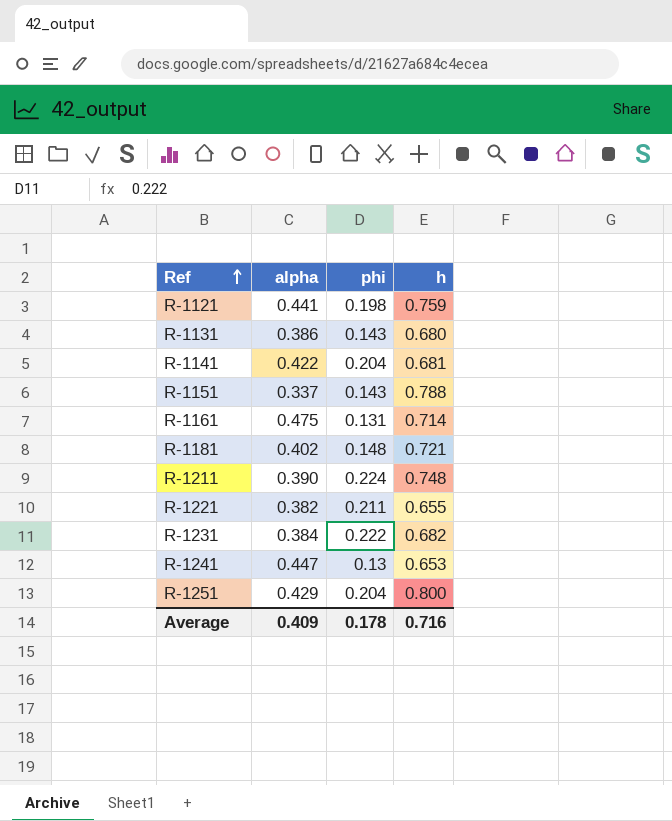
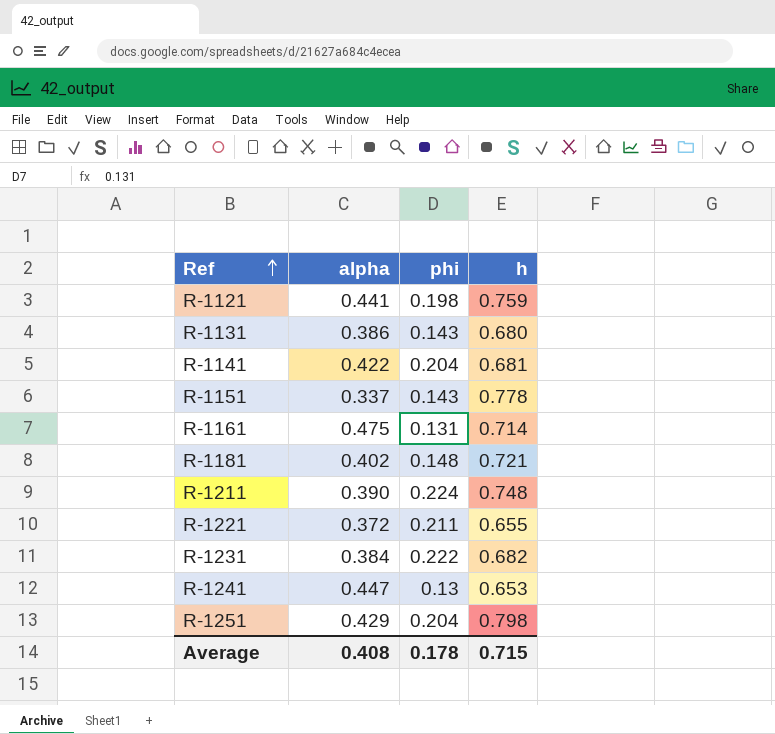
R-1151 | h: 0.788 -> 0.778
R-1221 | alpha: 0.382 -> 0.372
R-1251 | h: 0.800 -> 0.798
Average | alpha: 0.409 -> 0.408
Average | h: 0.716 -> 0.715

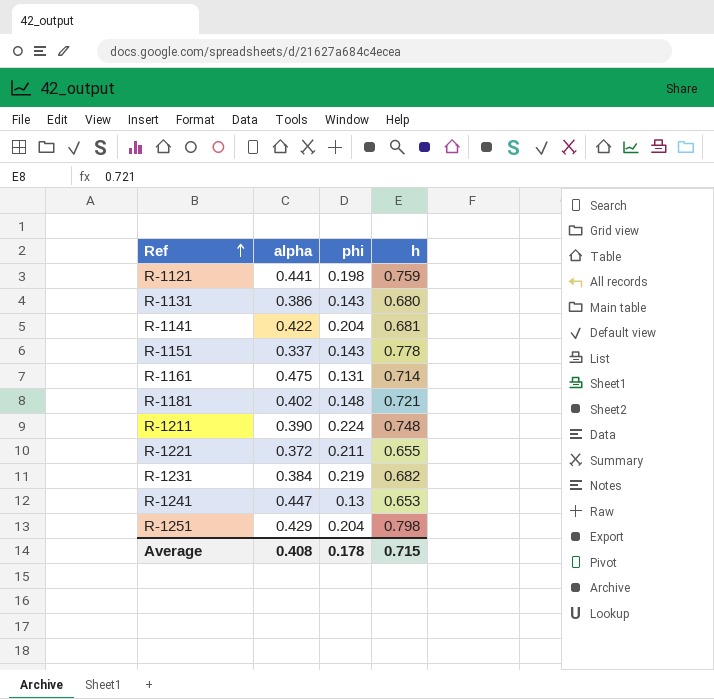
R-1231 | phi: 0.222 -> 0.219

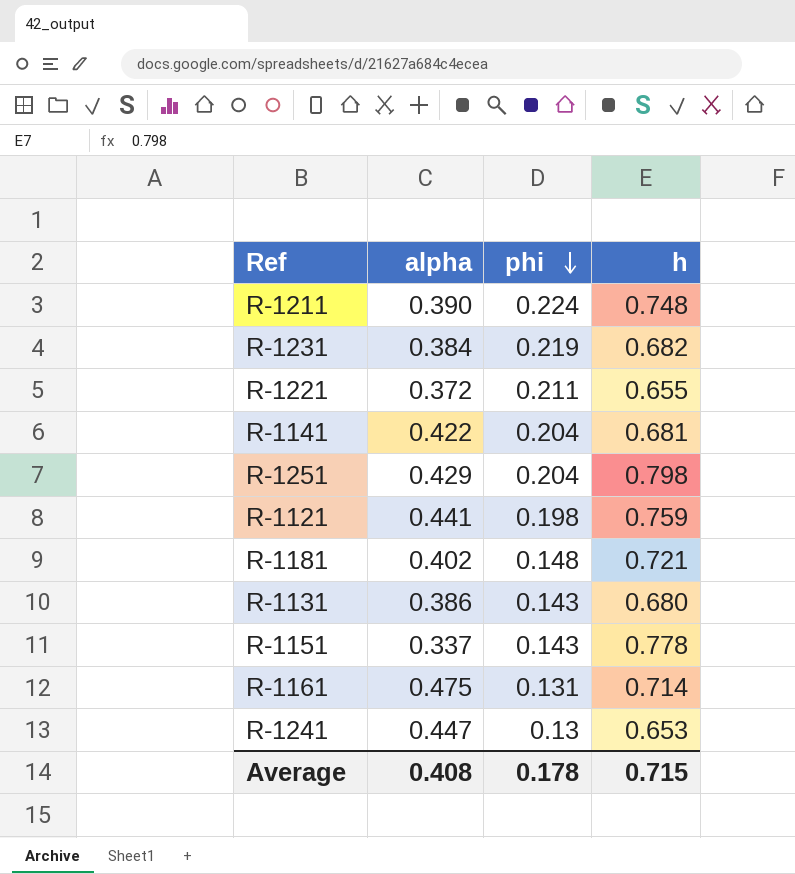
row order: Ref ascending -> phi descending

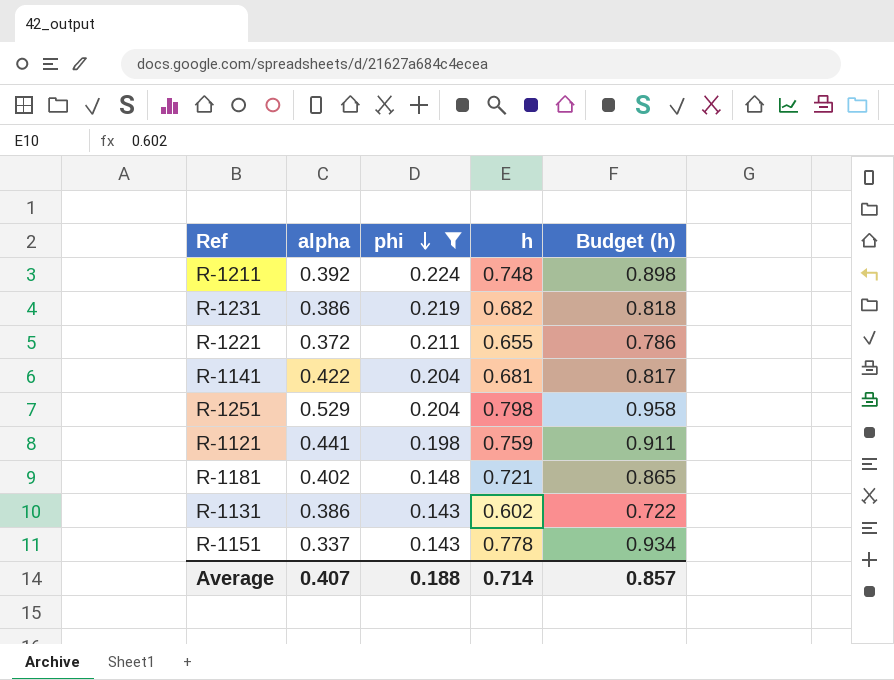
filter: none -> phi >= 0.143
column Budget (h) | formula: none -> [h] * 1.2
R-1211 | alpha: 0.390 -> 0.392
R-1231 | alpha: 0.384 -> 0.386
R-1251 | alpha: 0.429 -> 0.529
R-1131 | h: 0.680 -> 0.602
Average | alpha: 0.408 -> 0.407
Average | phi: 0.178 -> 0.188
Average | h: 0.715 -> 0.714

